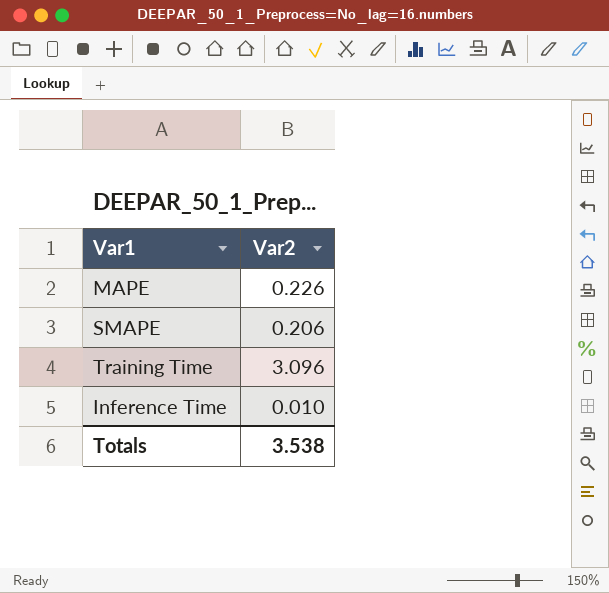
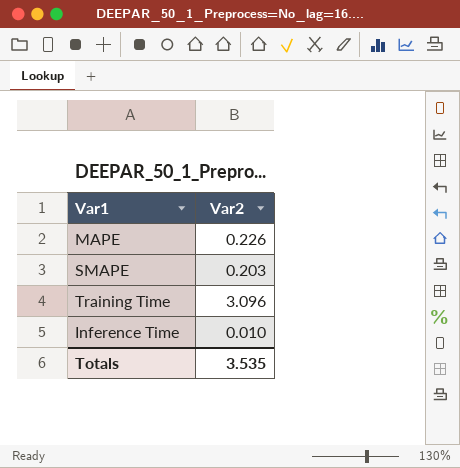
SMAPE | Var2: 0.206 -> 0.203
Totals | Var2: 3.538 -> 3.535

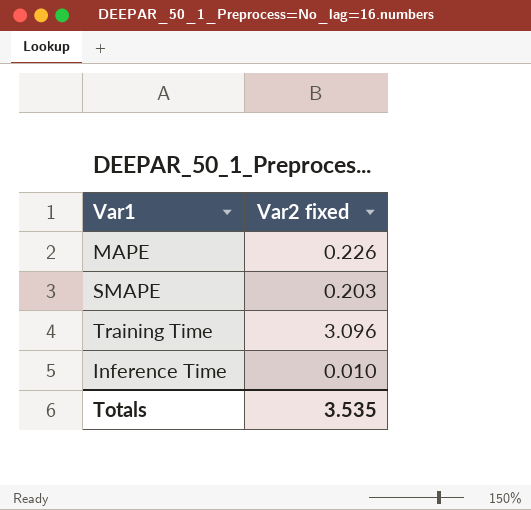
column name: Var2 -> Var2 fixed

